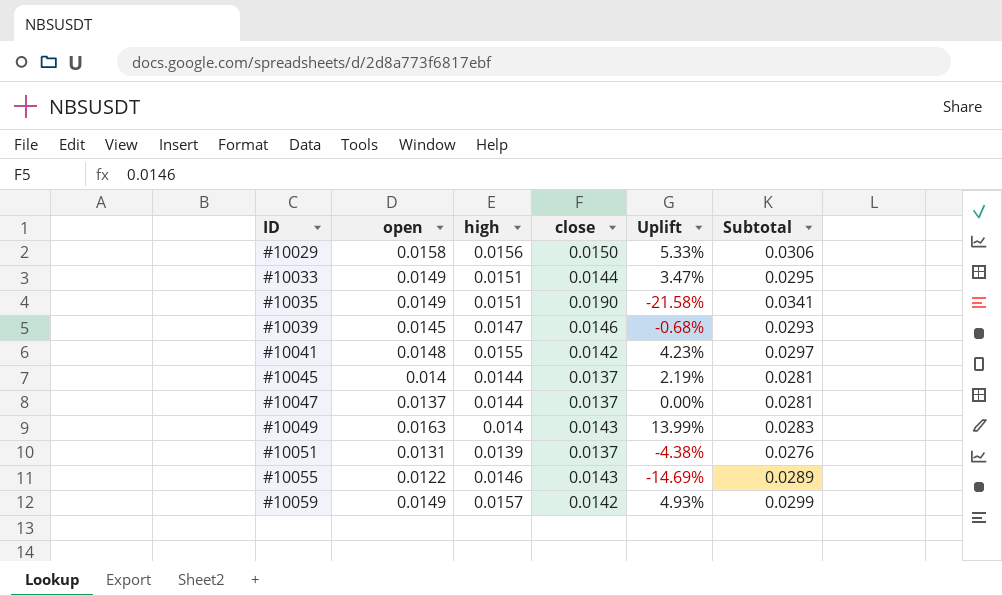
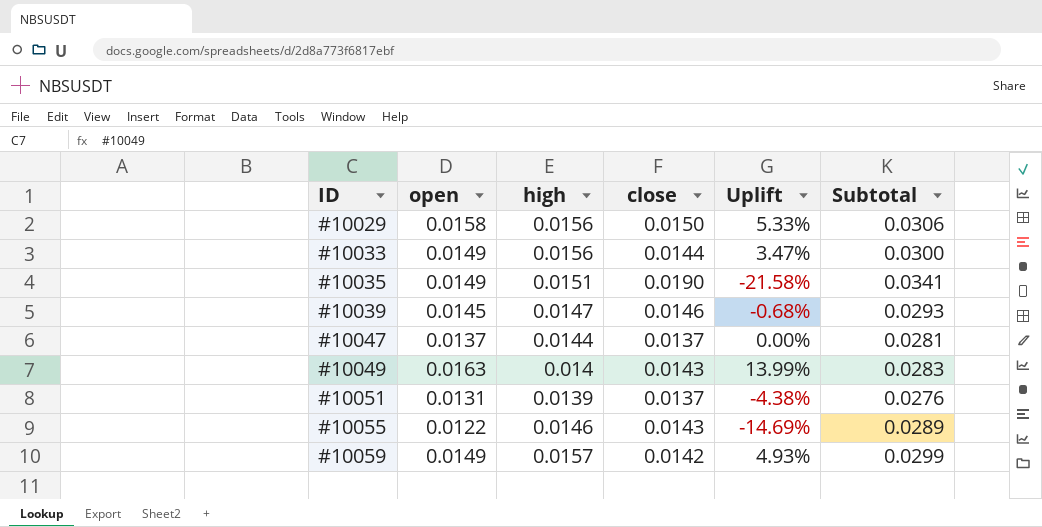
row #10041: 0.0148 | 0.0155 | 0.0142 | 4.23% | 0.0297 -> none
row #10045: 0.014 | 0.0144 | 0.0137 | 2.19% | 0.0281 -> none
#10033 | high: 0.0151 -> 0.0156
#10033 | Subtotal: 0.0295 -> 0.0300

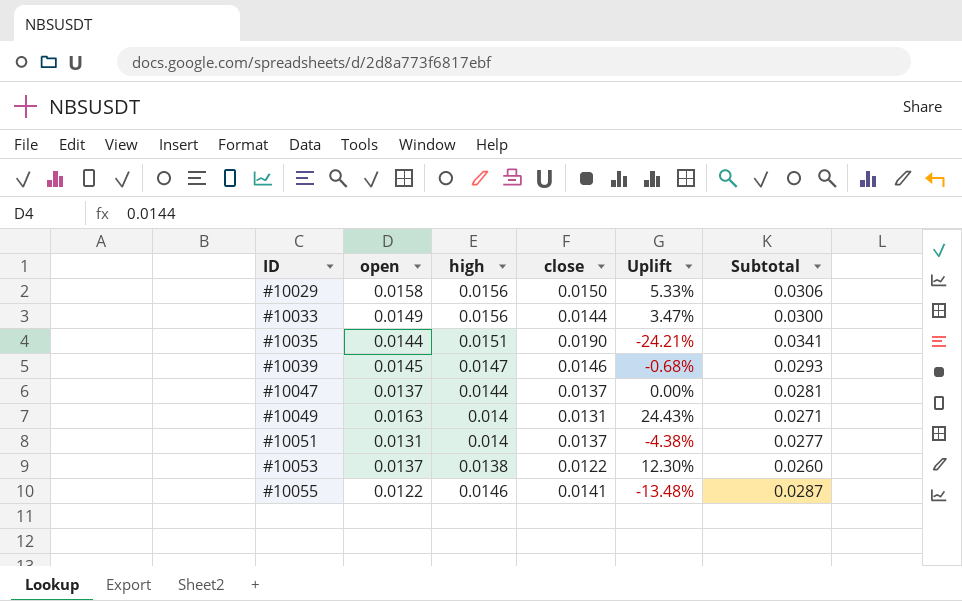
row #10059: 0.0149 | 0.0157 | 0.0142 | 4.93% | 0.0299 -> none
#10035 | open: 0.0149 -> 0.0144
#10035 | Uplift: -21.58% -> -24.21%
#10049 | close: 0.0143 -> 0.0131
#10049 | Uplift: 13.99% -> 24.43%
#10049 | Subtotal: 0.0283 -> 0.0271
#10051 | high: 0.0139 -> 0.014
#10051 | Subtotal: 0.0276 -> 0.0277
row #10053: none -> 0.0137 | 0.0138 | 0.0122 | 12.30% | 0.0260
#10055 | close: 0.0143 -> 0.0141
#10055 | Uplift: -14.69% -> -13.48%
#10055 | Subtotal: 0.0289 -> 0.0287

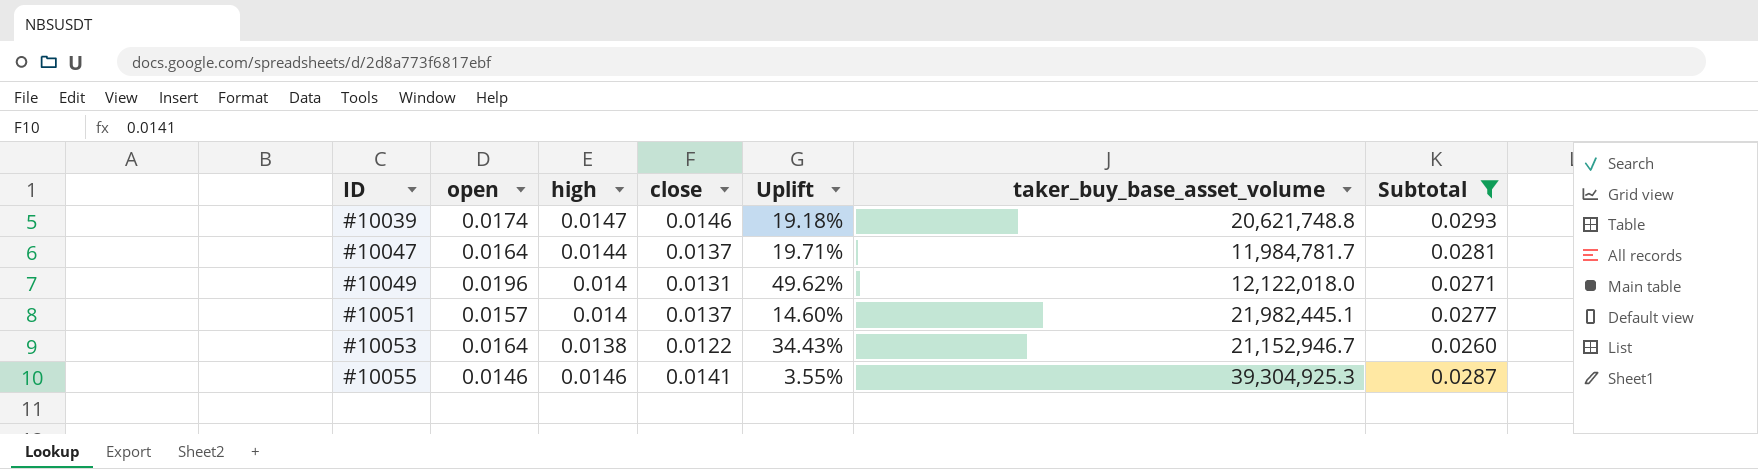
filter: none -> Subtotal <= 0.0293
column taker_buy_base_asset_volume | position: none -> 6
#10039 | open: 0.0145 -> 0.0174
#10039 | Uplift: -0.68% -> 19.18%
#10047 | open: 0.0137 -> 0.0164
#10047 | Uplift: 0.00% -> 19.71%
#10049 | open: 0.0163 -> 0.0196
#10049 | Uplift: 24.43% -> 49.62%
#10051 | open: 0.0131 -> 0.0157
#10051 | Uplift: -4.38% -> 14.60%
#10053 | open: 0.0137 -> 0.0164
#10053 | Uplift: 12.30% -> 34.43%
#10055 | open: 0.0122 -> 0.0146
#10055 | Uplift: -13.48% -> 3.55%

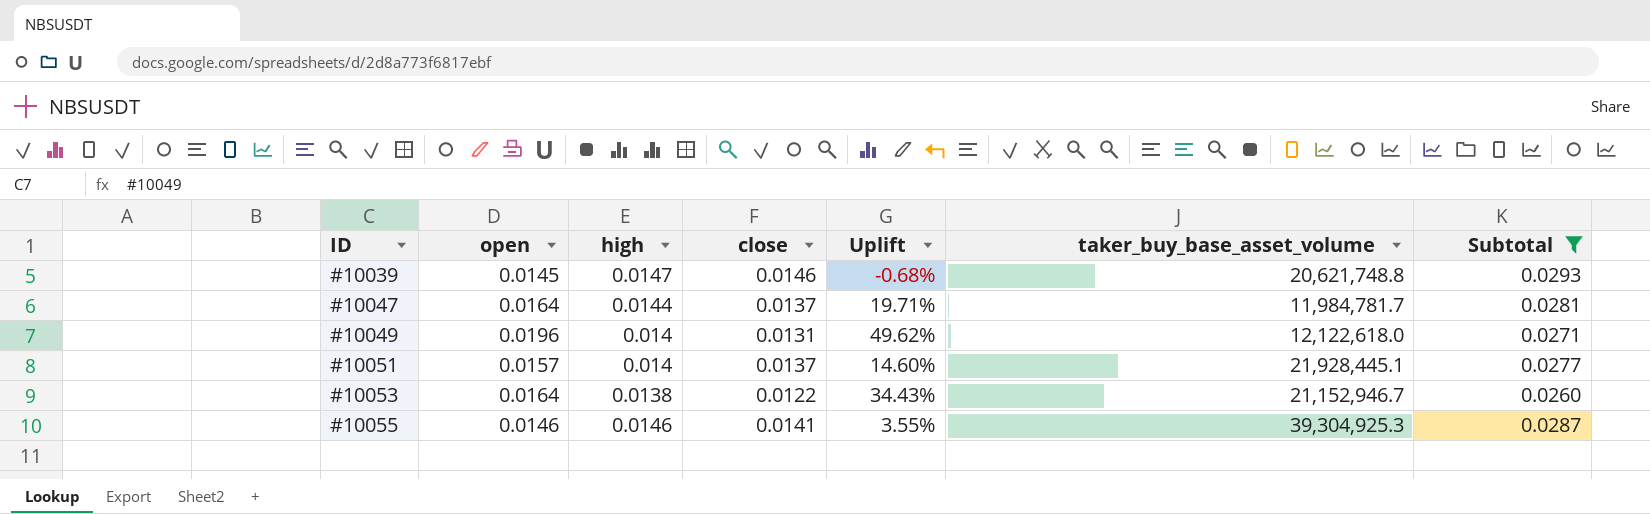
#10039 | open: 0.0174 -> 0.0145
#10039 | Uplift: 19.18% -> -0.68%
#10049 | taker_buy_base_asset_volume: 12,122,018.0 -> 12,122,618.0
#10051 | taker_buy_base_asset_volume: 21,982,445.1 -> 21,928,445.1

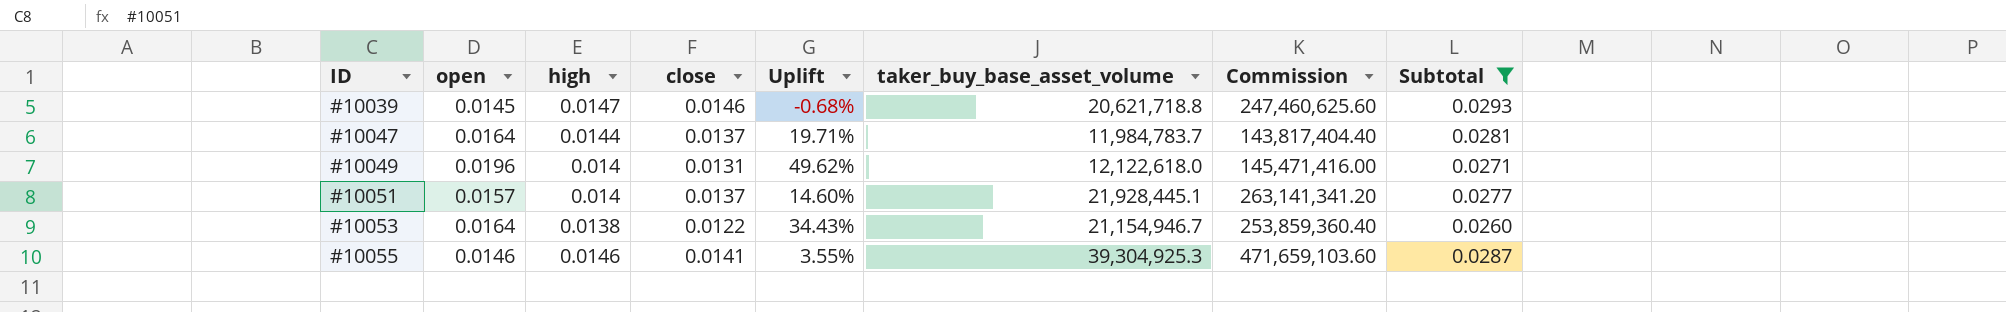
column Commission | formula: none -> [taker_buy_base_asset_volume] * 12
#10039 | taker_buy_base_asset_volume: 20,621,748.8 -> 20,621,718.8
#10047 | taker_buy_base_asset_volume: 11,984,781.7 -> 11,984,783.7
#10053 | taker_buy_base_asset_volume: 21,152,946.7 -> 21,154,946.7

